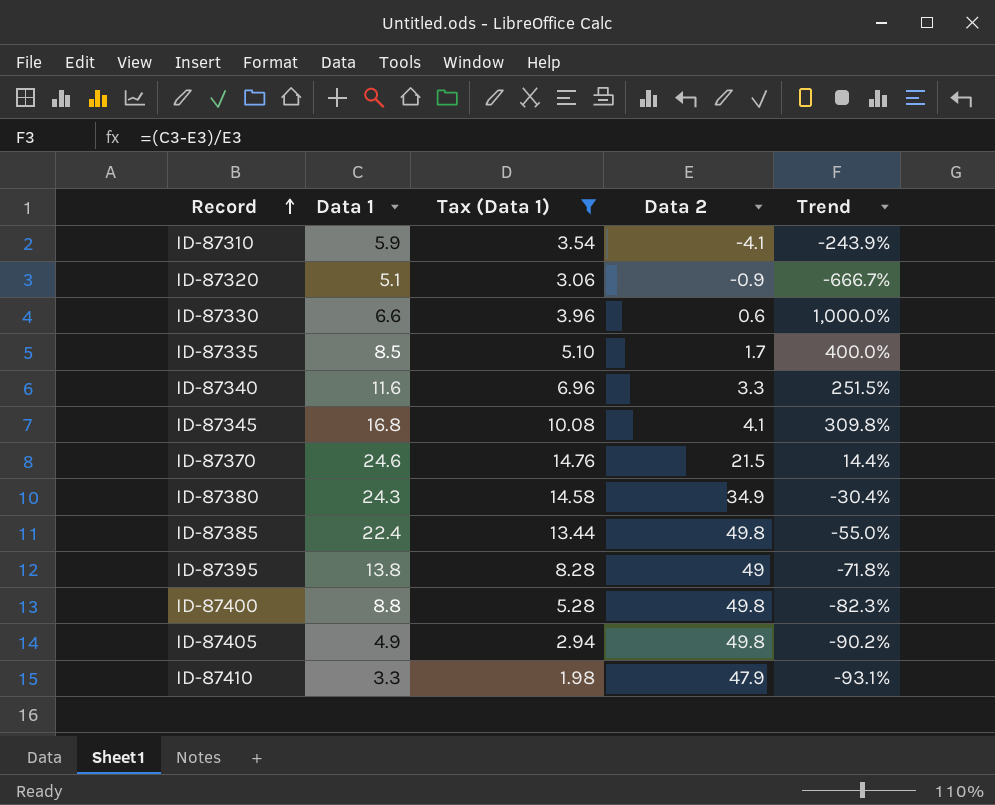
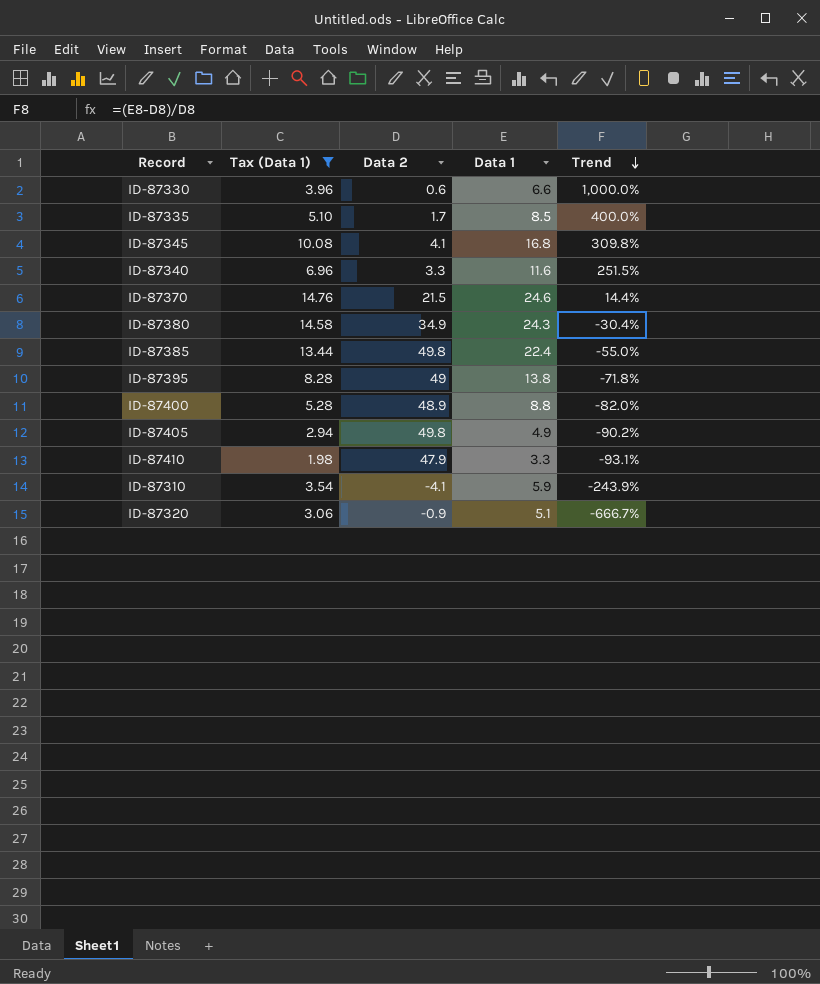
row order: Record ascending -> Trend descending
column Data 1 | position: 2 -> 4
ID-87400 | Data 2: 49.8 -> 48.9
ID-87400 | Trend: -82.3% -> -82.0%

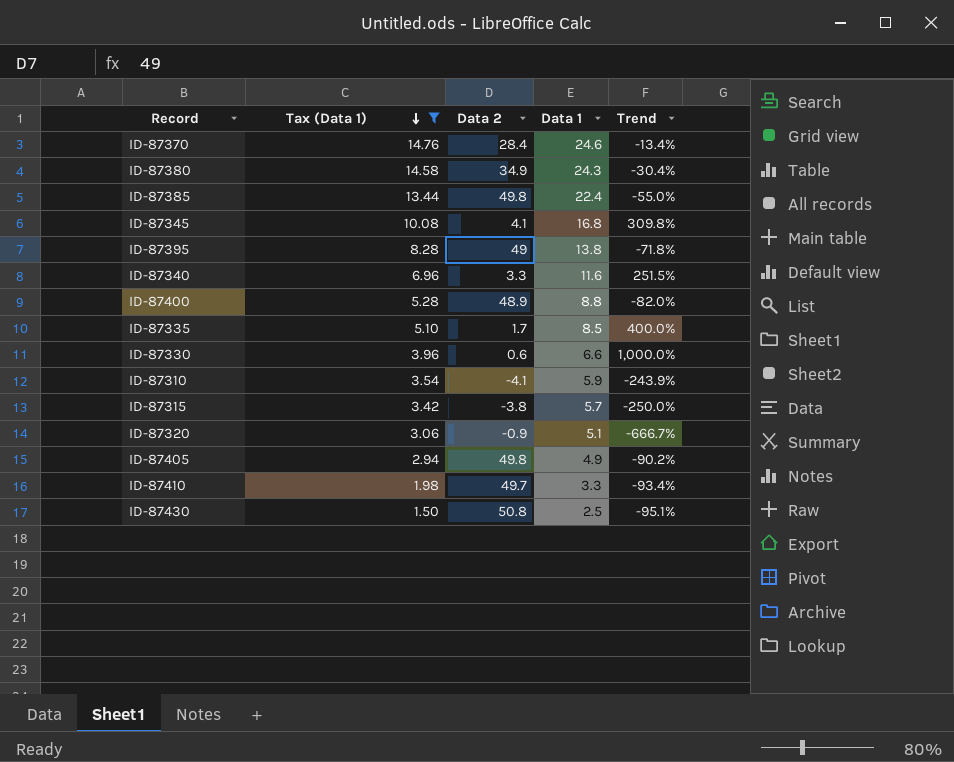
row order: Trend descending -> Tax (Data 1) descending
ID-87370 | Data 2: 21.5 -> 28.4
ID-87370 | Trend: 14.4% -> -13.4%
row ID-87315: none -> 3.42 | -3.8 | 5.7 | -250.0%
ID-87410 | Data 2: 47.9 -> 49.7
ID-87410 | Trend: -93.1% -> -93.4%
row ID-87430: none -> 1.50 | 50.8 | 2.5 | -95.1%

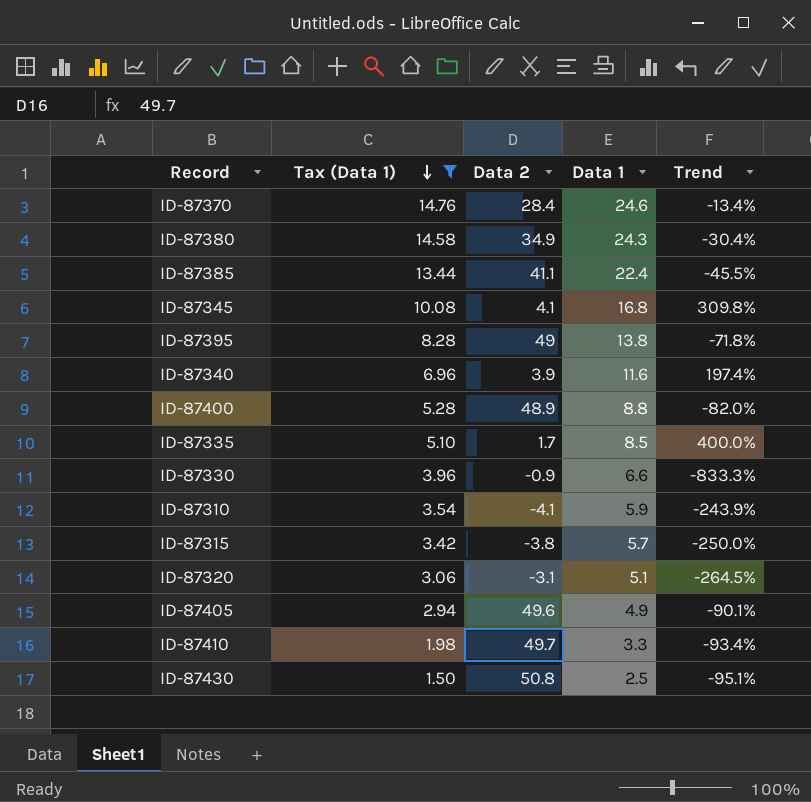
ID-87385 | Data 2: 49.8 -> 41.1
ID-87385 | Trend: -55.0% -> -45.5%
ID-87340 | Data 2: 3.3 -> 3.9
ID-87340 | Trend: 251.5% -> 197.4%
ID-87330 | Data 2: 0.6 -> -0.9
ID-87330 | Trend: 1,000.0% -> -833.3%
ID-87320 | Data 2: -0.9 -> -3.1
ID-87320 | Trend: -666.7% -> -264.5%
ID-87405 | Data 2: 49.8 -> 49.6
ID-87405 | Trend: -90.2% -> -90.1%

